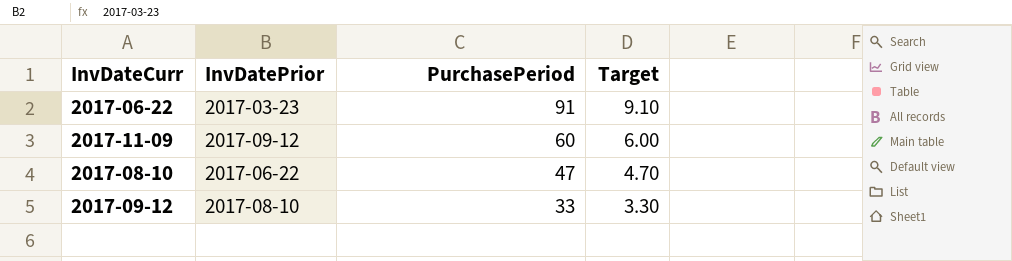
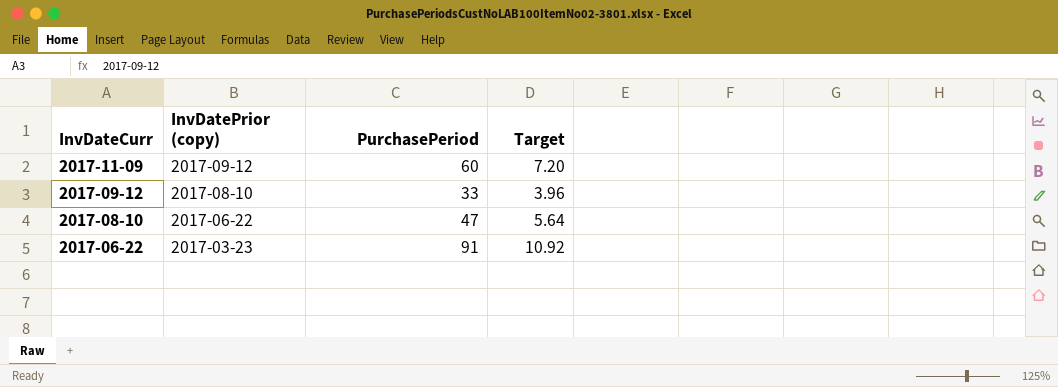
row order: PurchasePeriod descending -> InvDateCurr descending
column name: InvDatePrior -> InvDatePrior (copy)
column Target | formula: [PurchasePeriod] * 0.1 -> [PurchasePeriod] * 0.12

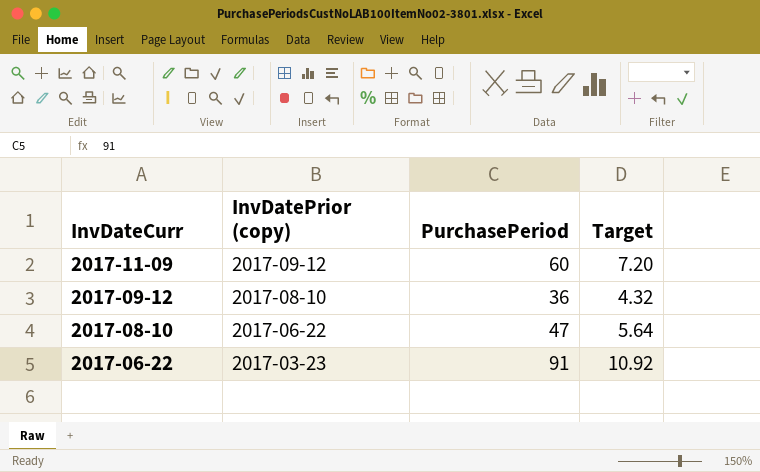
2017-09-12 | PurchasePeriod: 33 -> 36
2017-09-12 | Target: 3.96 -> 4.32

